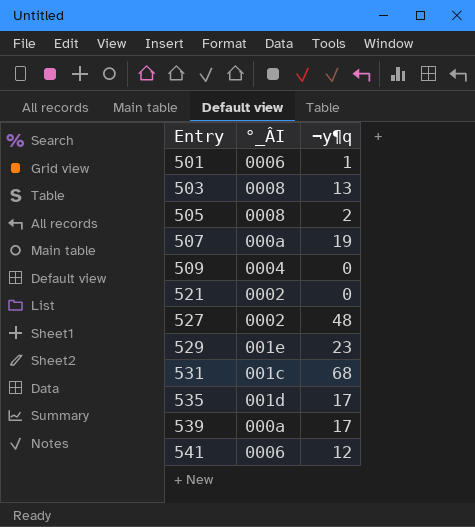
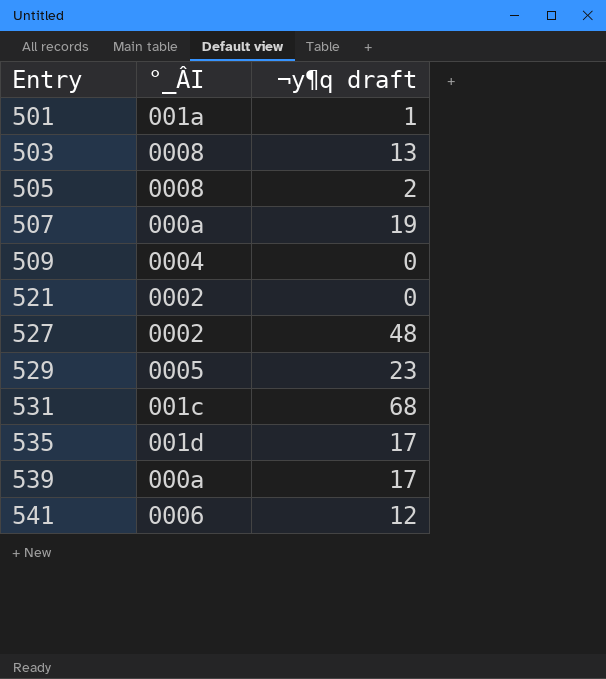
column name: ¬y¶q -> ¬y¶q draft
501 | °_ÂI: 0006 -> 001a
529 | °_ÂI: 001e -> 0005

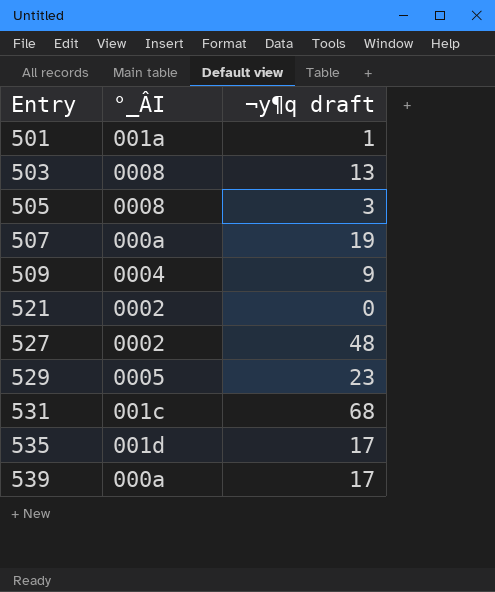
row 541: 0006 | 12 -> none
505 | ¬y¶q draft: 2 -> 3
509 | ¬y¶q draft: 0 -> 9

